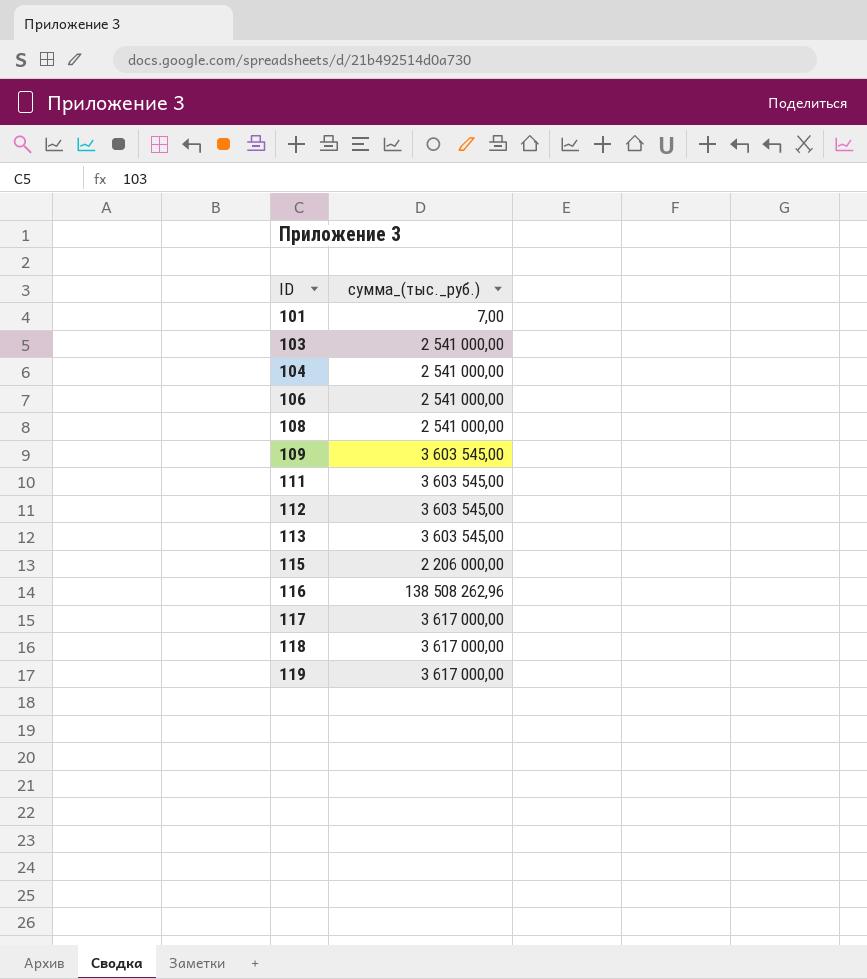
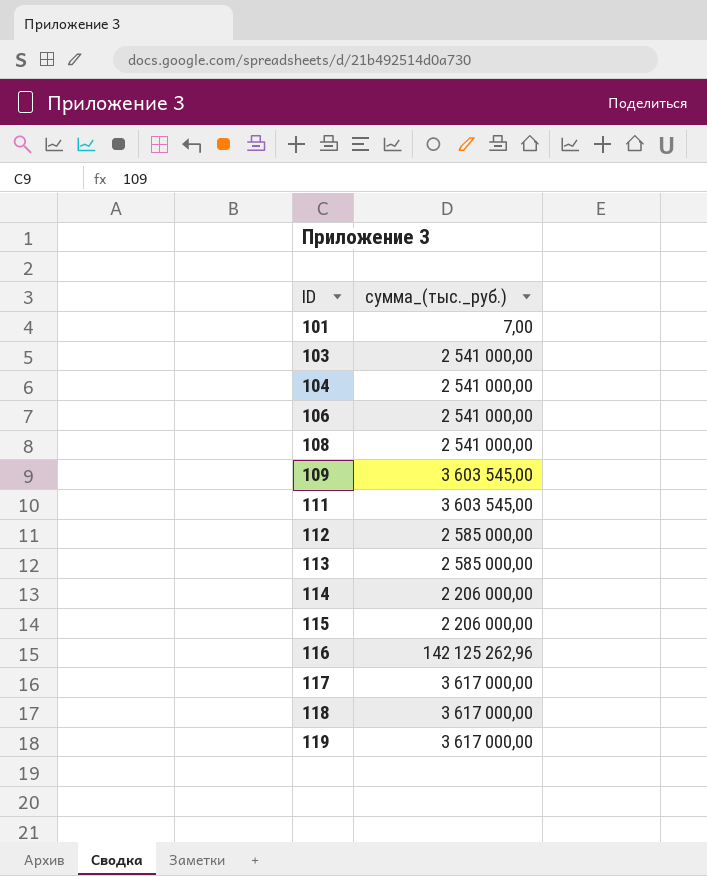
112 | сумма_(тыс._руб.): 3 603 545,00 -> 2 585 000,00
113 | сумма_(тыс._руб.): 3 603 545,00 -> 2 585 000,00
row 114: none -> 2 206 000,00
116 | сумма_(тыс._руб.): 138 508 262,96 -> 142 125 262,96

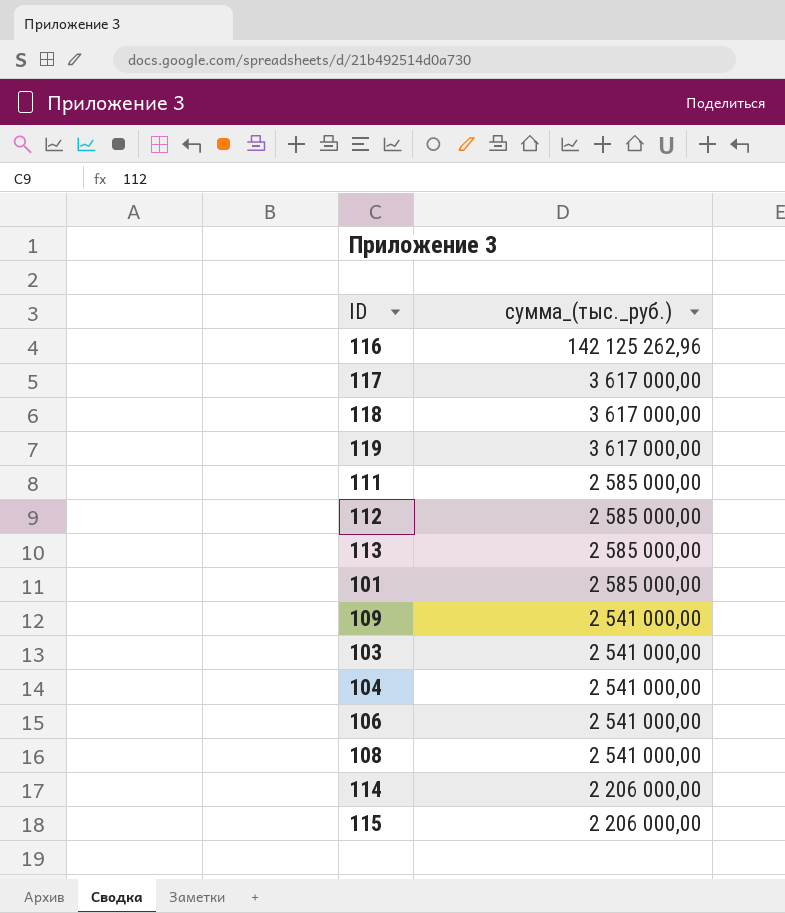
row order: ID ascending -> сумма_(тыс._руб.) descending
111 | сумма_(тыс._руб.): 3 603 545,00 -> 2 585 000,00
101 | сумма_(тыс._руб.): 7,00 -> 2 585 000,00
109 | сумма_(тыс._руб.): 3 603 545,00 -> 2 541 000,00

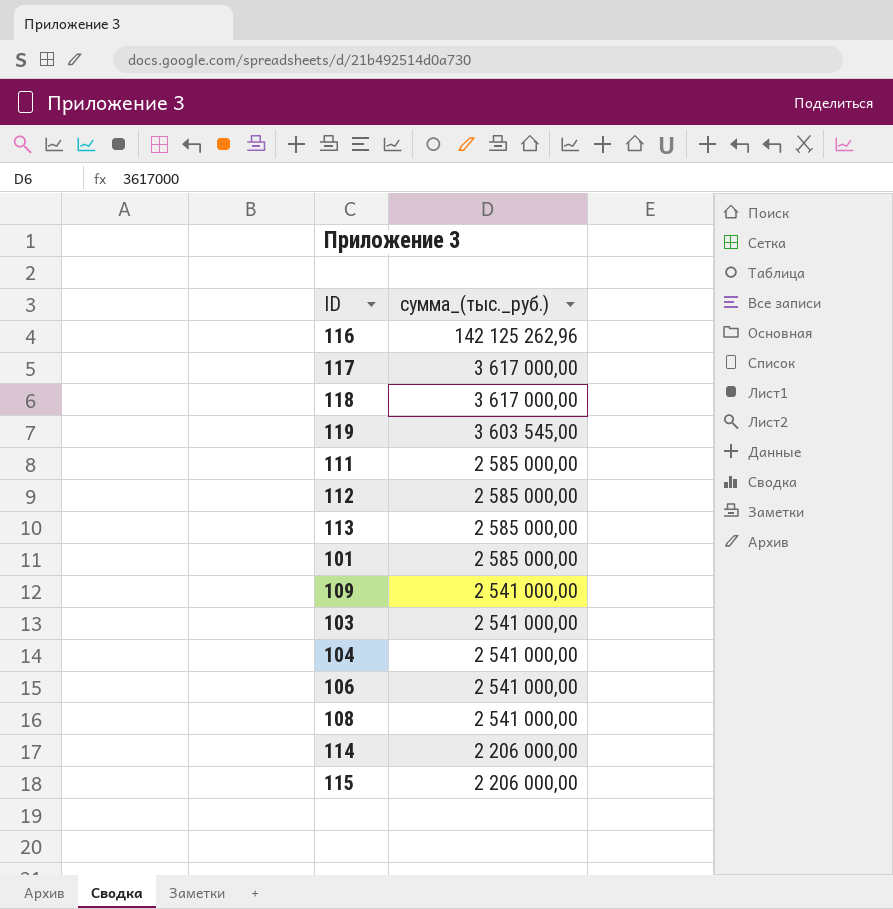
119 | сумма_(тыс._руб.): 3 617 000,00 -> 3 603 545,00

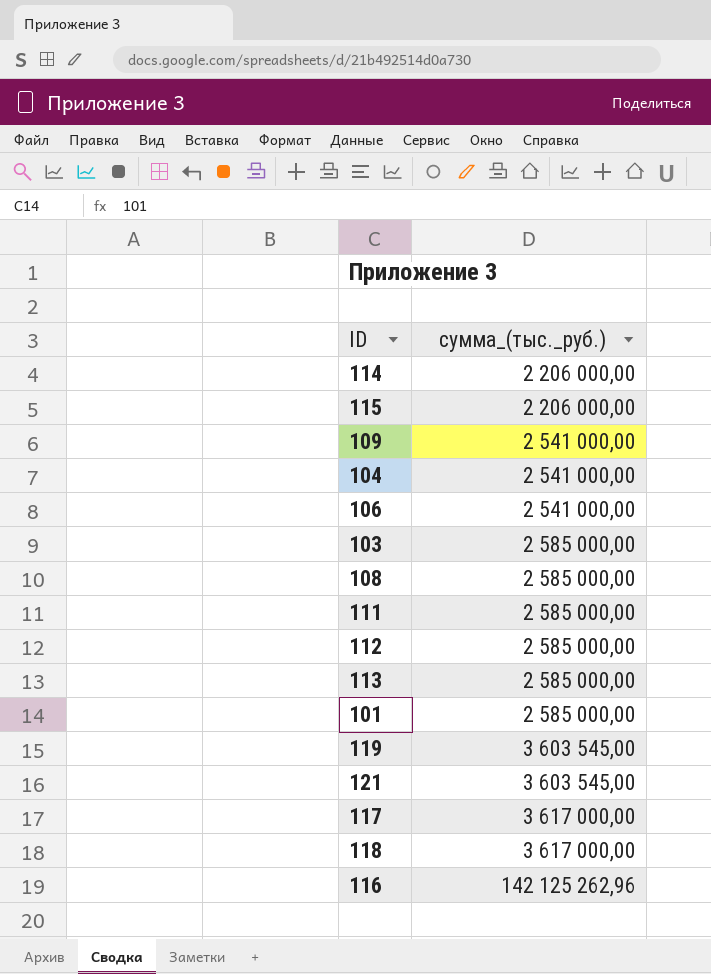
row order: сумма_(тыс._руб.) descending -> сумма_(тыс._руб.) ascending
103 | сумма_(тыс._руб.): 2 541 000,00 -> 2 585 000,00
108 | сумма_(тыс._руб.): 2 541 000,00 -> 2 585 000,00
row 121: none -> 3 603 545,00

